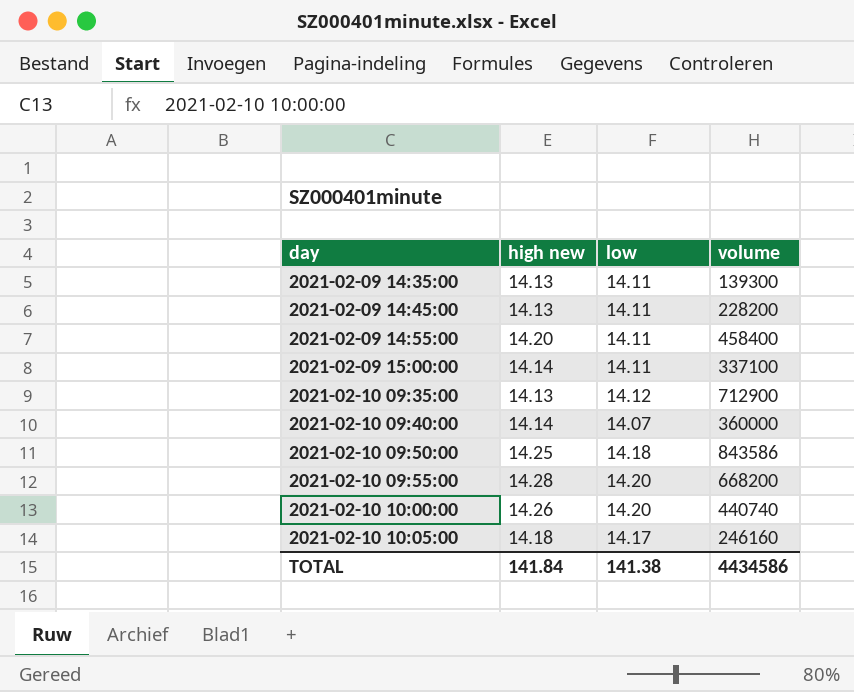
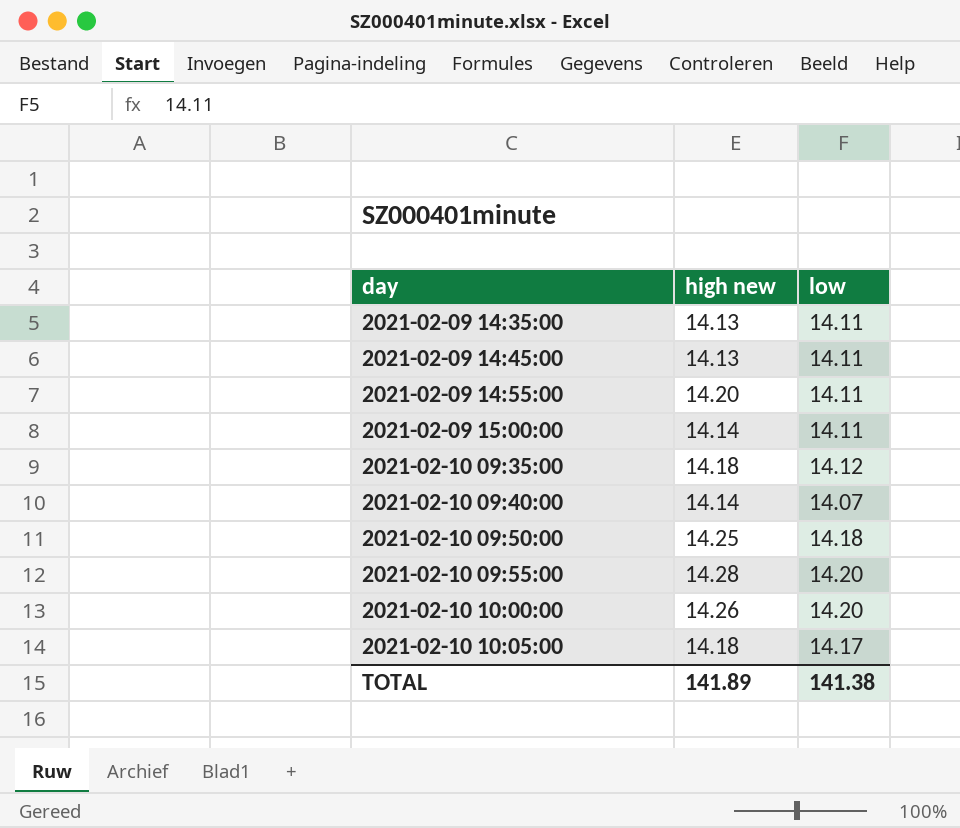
column volume | position: 4 -> none
2021-02-10 09:35:00 | high new: 14.13 -> 14.18
TOTAL | high new: 141.84 -> 141.89

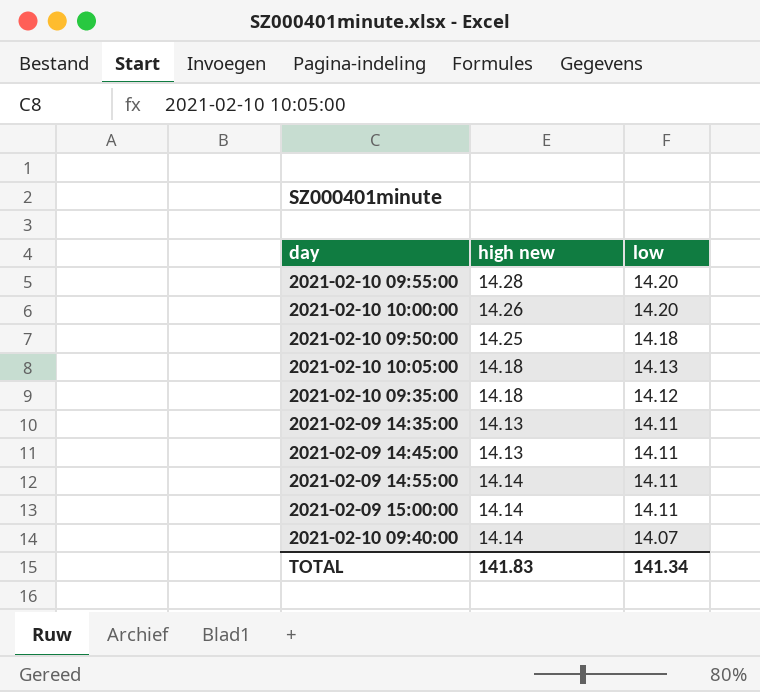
row order: day ascending -> low descending
2021-02-10 10:05:00 | low: 14.17 -> 14.13
2021-02-09 14:55:00 | high new: 14.20 -> 14.14
TOTAL | high new: 141.89 -> 141.83
TOTAL | low: 141.38 -> 141.34

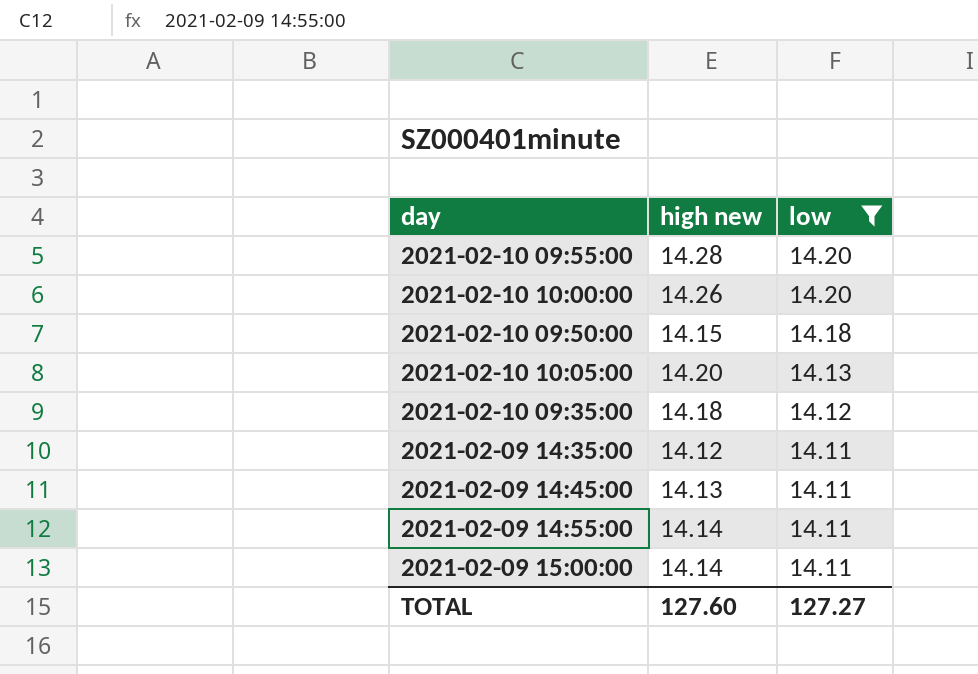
filter: none -> low != 14.07
2021-02-10 09:50:00 | high new: 14.25 -> 14.15
2021-02-10 10:05:00 | high new: 14.18 -> 14.20
2021-02-09 14:35:00 | high new: 14.13 -> 14.12
TOTAL | high new: 141.83 -> 127.60
TOTAL | low: 141.34 -> 127.27

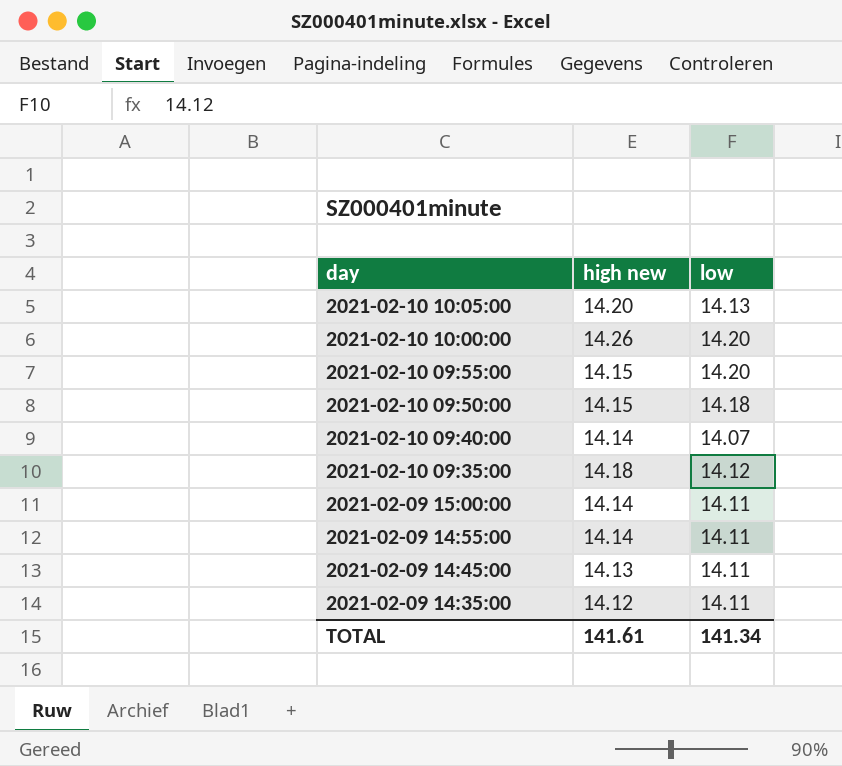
filter: low != 14.07 -> none
row order: low descending -> day descending
2021-02-10 09:55:00 | high new: 14.28 -> 14.15
TOTAL | high new: 127.60 -> 141.61
TOTAL | low: 127.27 -> 141.34

